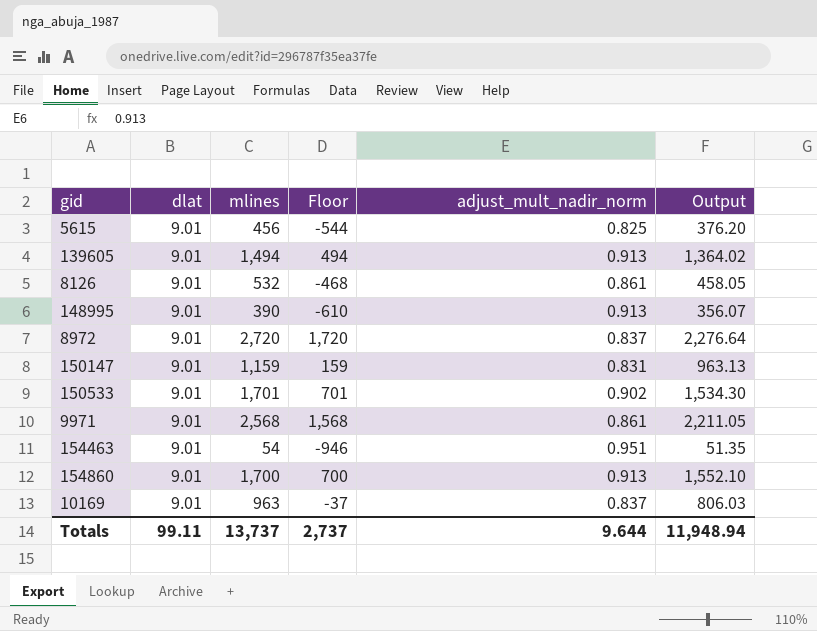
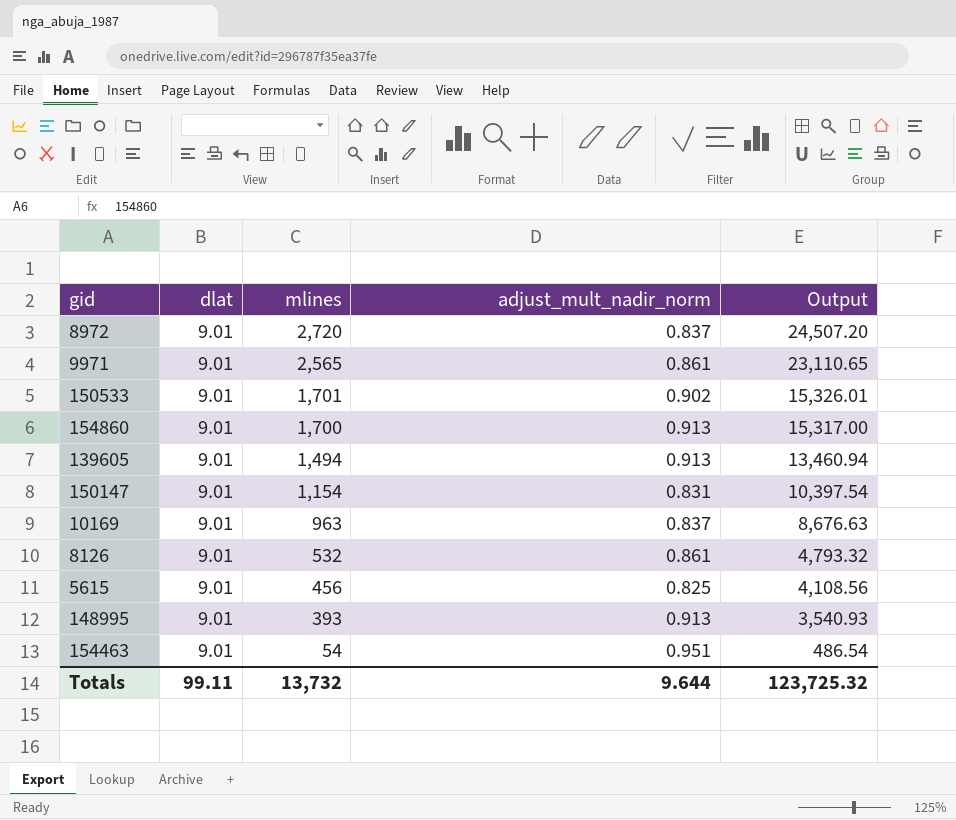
row order: none -> mlines descending
column Floor | formula: [mlines] - 1000 -> none
column Output | formula: [mlines] * [adjust_mult_nadir_norm] -> [dlat] * [mlines]
9971 | mlines: 2,568 -> 2,565
150147 | mlines: 1,159 -> 1,154
148995 | mlines: 390 -> 393
Totals | mlines: 13,737 -> 13,732
Totals | Output: 11,948.94 -> 123,725.32

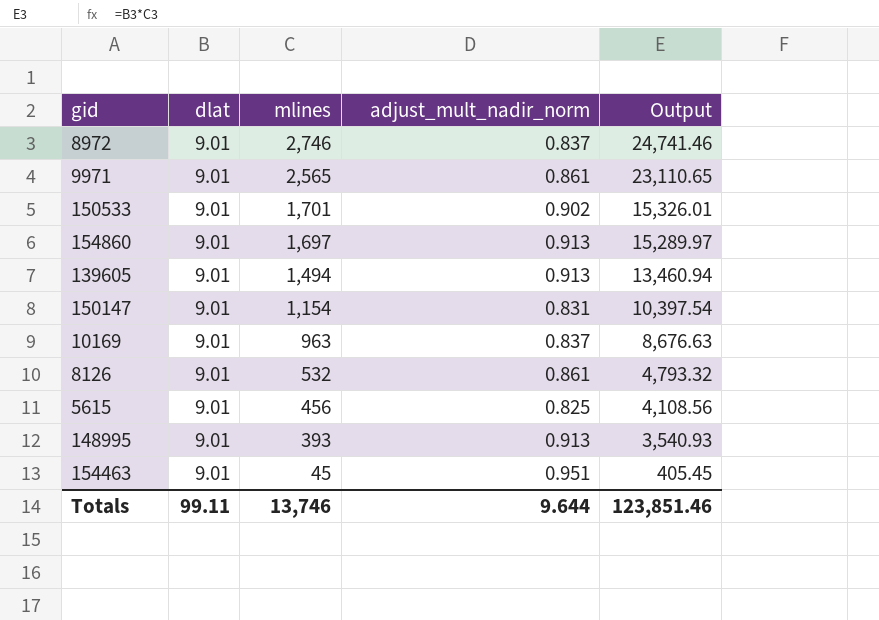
8972 | mlines: 2,720 -> 2,746
8972 | Output: 24,507.20 -> 24,741.46
154860 | mlines: 1,700 -> 1,697
154860 | Output: 15,317.00 -> 15,289.97
154463 | mlines: 54 -> 45
154463 | Output: 486.54 -> 405.45
Totals | mlines: 13,732 -> 13,746
Totals | Output: 123,725.32 -> 123,851.46

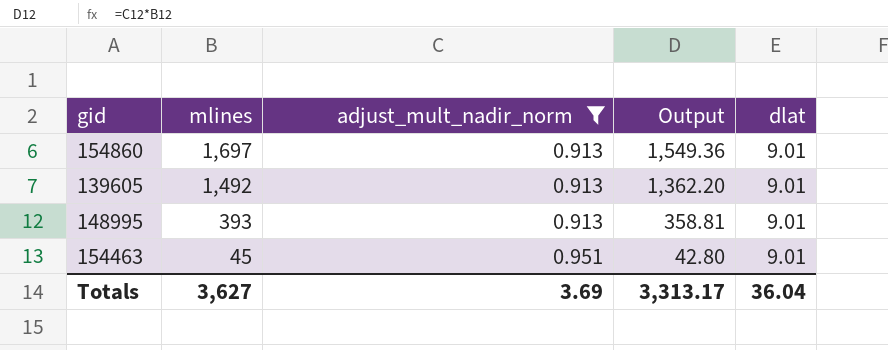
filter: none -> adjust_mult_nadir_norm >= 0.913
column Output | formula: [dlat] * [mlines] -> [mlines] * [adjust_mult_nadir_norm]
column dlat | position: 2 -> 5
139605 | mlines: 1,494 -> 1,492
Totals | mlines: 13,746 -> 3,627
Totals | adjust_mult_nadir_norm: 9.644 -> 3.69
Totals | Output: 123,851.46 -> 3,313.17
Totals | dlat: 99.11 -> 36.04

